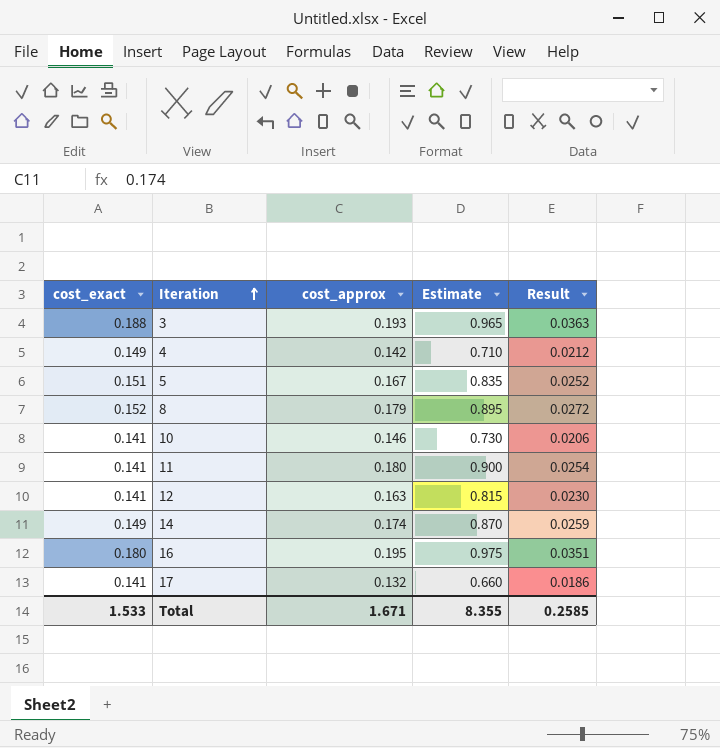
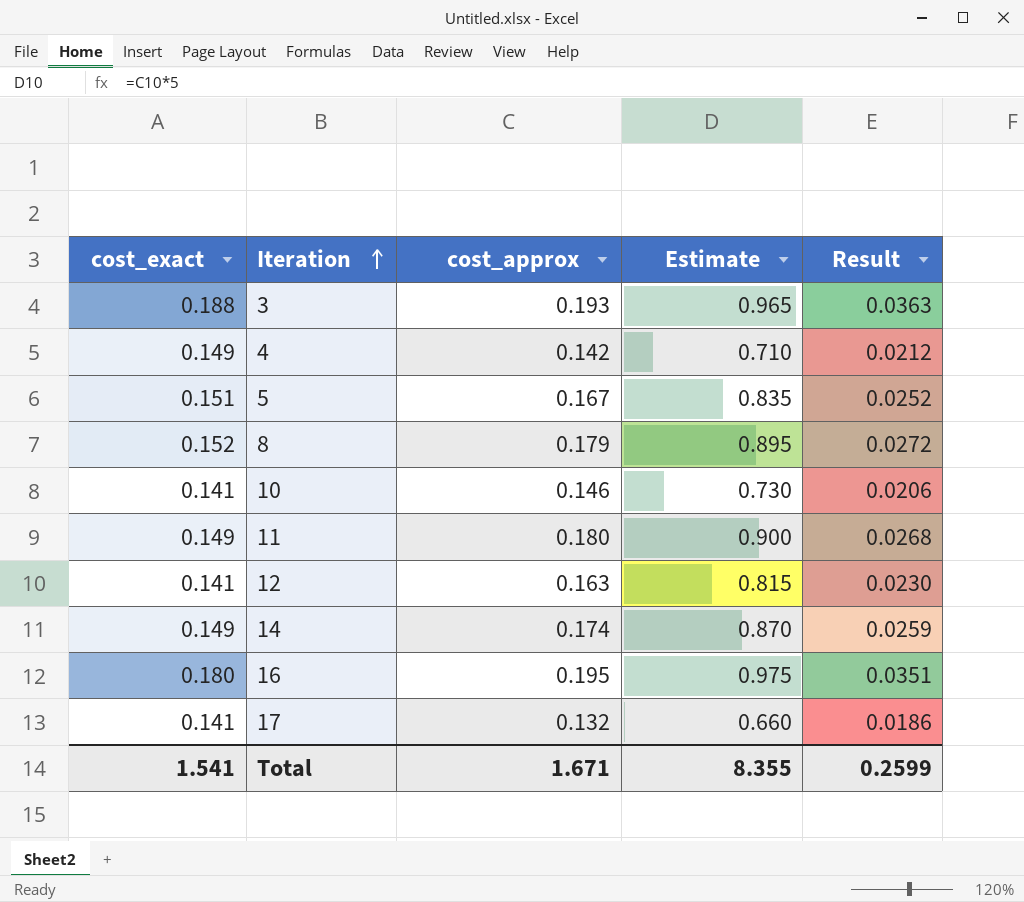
11 | cost_exact: 0.141 -> 0.149
11 | Result: 0.0254 -> 0.0268
Total | cost_exact: 1.533 -> 1.541
Total | Result: 0.2585 -> 0.2599

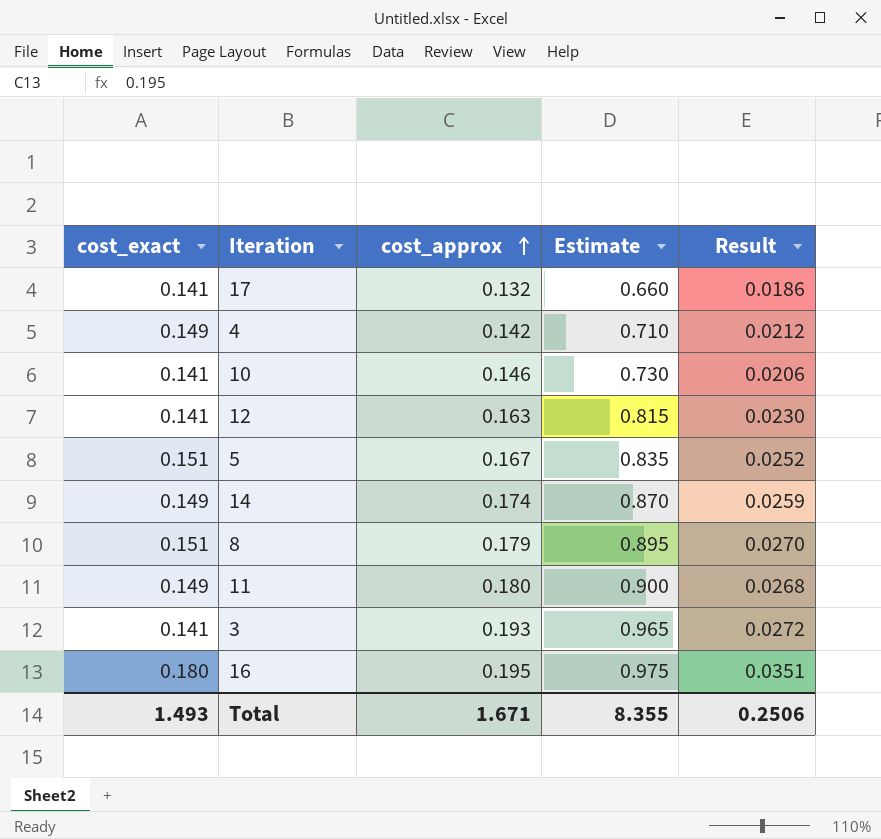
row order: Iteration ascending -> cost_approx ascending
8 | cost_exact: 0.152 -> 0.151
8 | Result: 0.0272 -> 0.0270
3 | cost_exact: 0.188 -> 0.141
3 | Result: 0.0363 -> 0.0272
Total | cost_exact: 1.541 -> 1.493
Total | Result: 0.2599 -> 0.2506

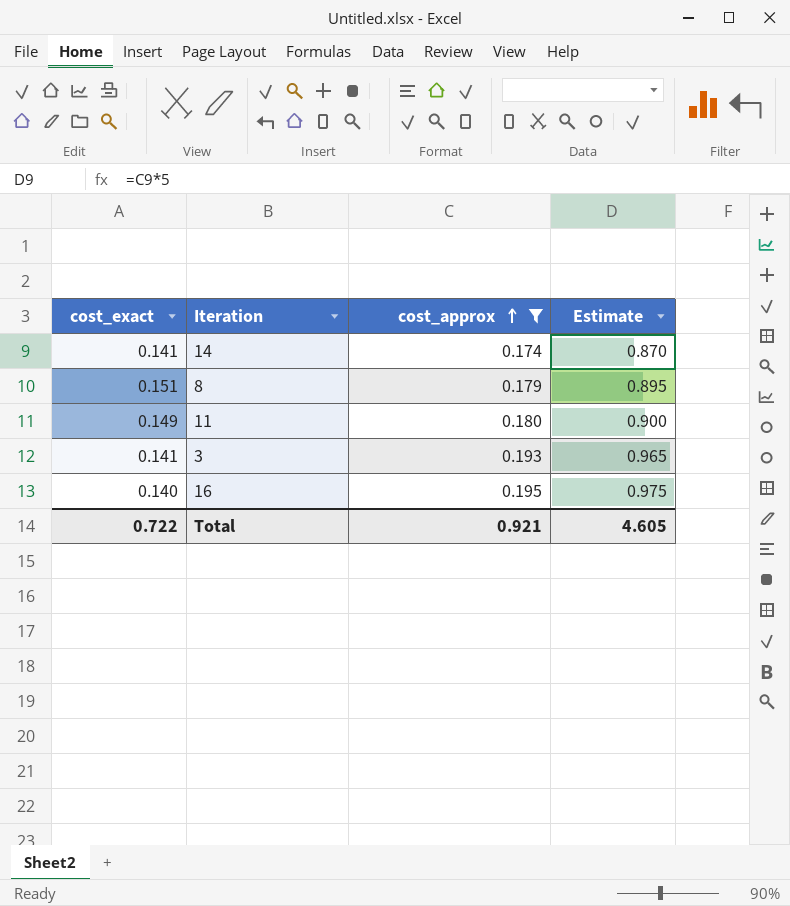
filter: none -> cost_approx >= 0.174
column Result | formula: [cost_exact] * [cost_approx] -> none
14 | cost_exact: 0.149 -> 0.141
16 | cost_exact: 0.180 -> 0.140
Total | cost_exact: 1.493 -> 0.722
Total | cost_approx: 1.671 -> 0.921
Total | Estimate: 8.355 -> 4.605

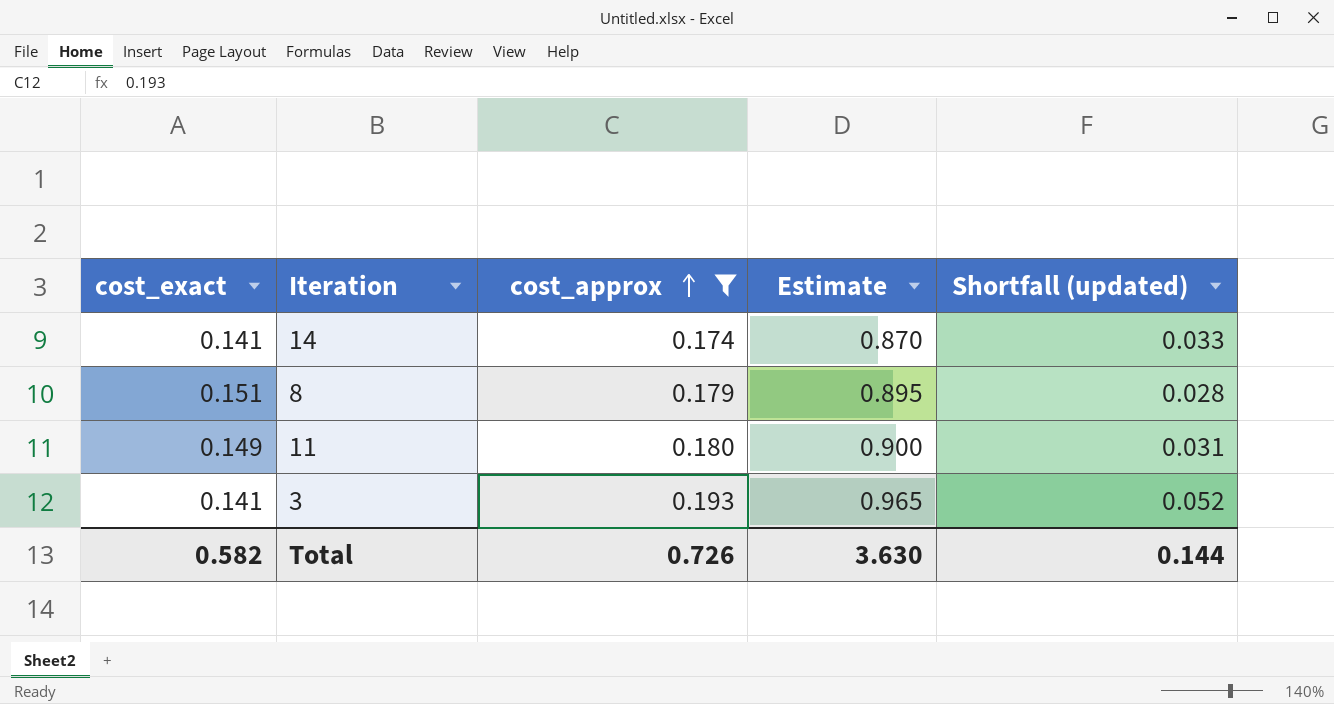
column Shortfall (updated) | formula: none -> [cost_approx] - [cost_exact]
row 16: 0.140 | 0.195 | 0.975 -> none
Total | cost_exact: 0.722 -> 0.582
Total | cost_approx: 0.921 -> 0.726
Total | Estimate: 4.605 -> 3.630

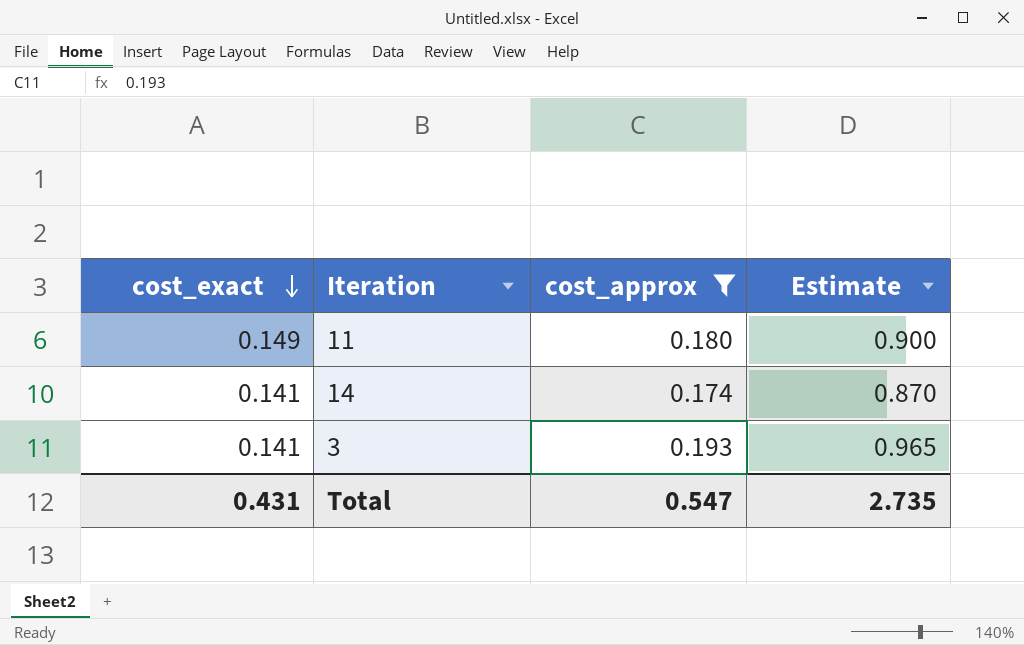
row order: cost_approx ascending -> cost_exact descending
column Shortfall (updated) | formula: [cost_approx] - [cost_exact] -> none
row 8: 0.151 | 0.179 | 0.895 | 0.028 -> none
Total | cost_exact: 0.582 -> 0.431
Total | cost_approx: 0.726 -> 0.547
Total | Estimate: 3.630 -> 2.735

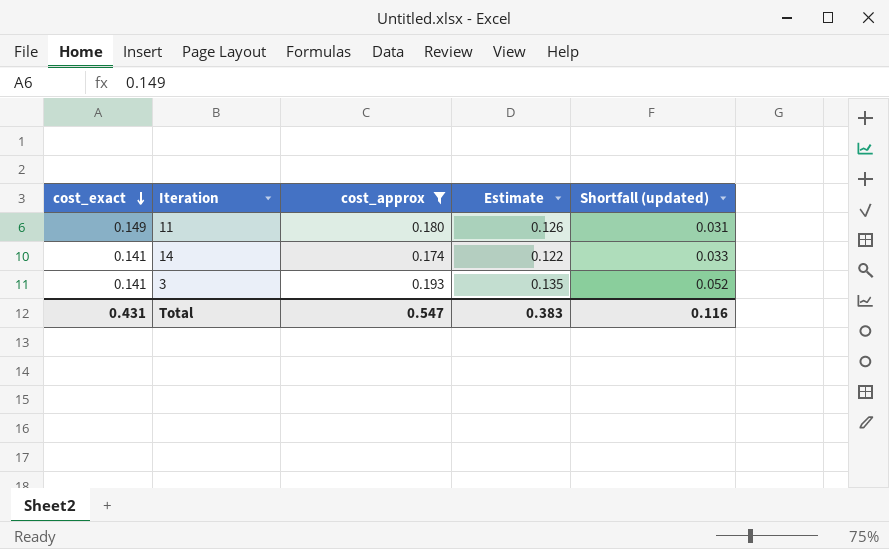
column Estimate | formula: [cost_approx] * 5 -> [cost_approx] * 0.7
column Shortfall (updated) | formula: none -> [cost_approx] - [cost_exact]
Total | Estimate: 2.735 -> 0.383

